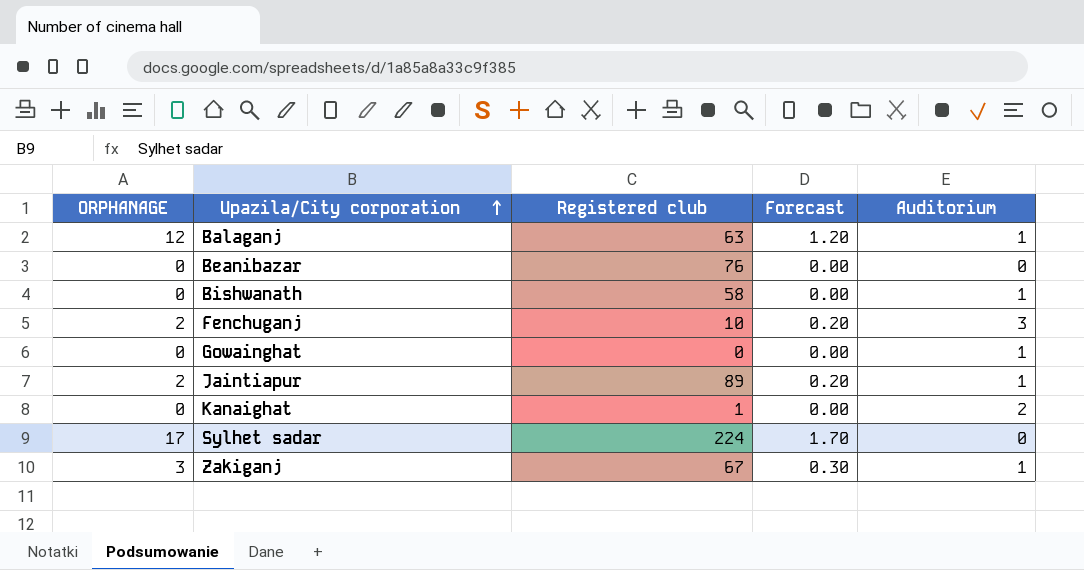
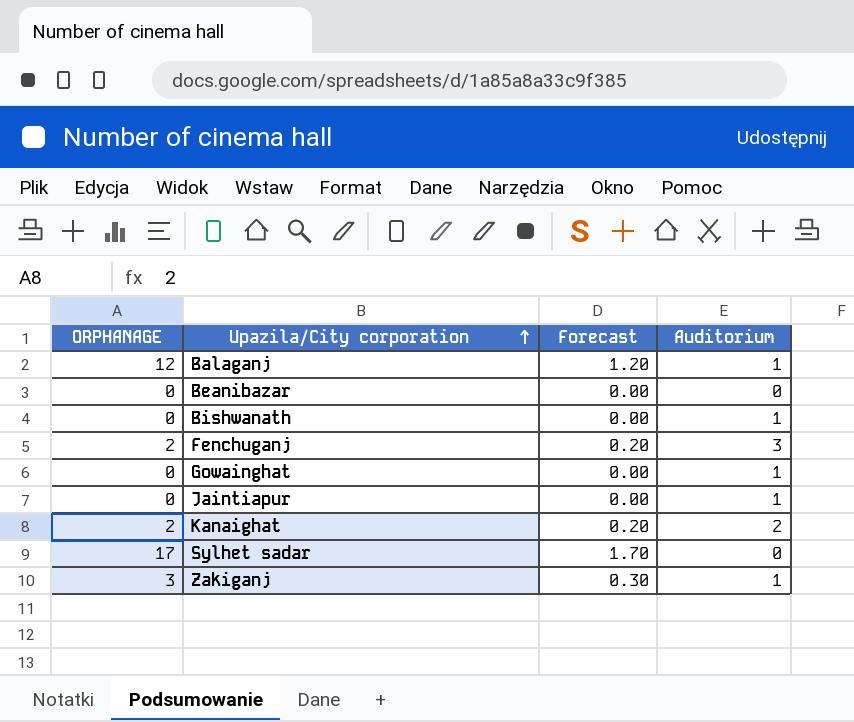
column Registered club | position: 3 -> none
Jaintiapur | ORPHANAGE: 2 -> 0
Jaintiapur | Forecast: 0.20 -> 0.00
Kanaighat | ORPHANAGE: 0 -> 2
Kanaighat | Forecast: 0.00 -> 0.20

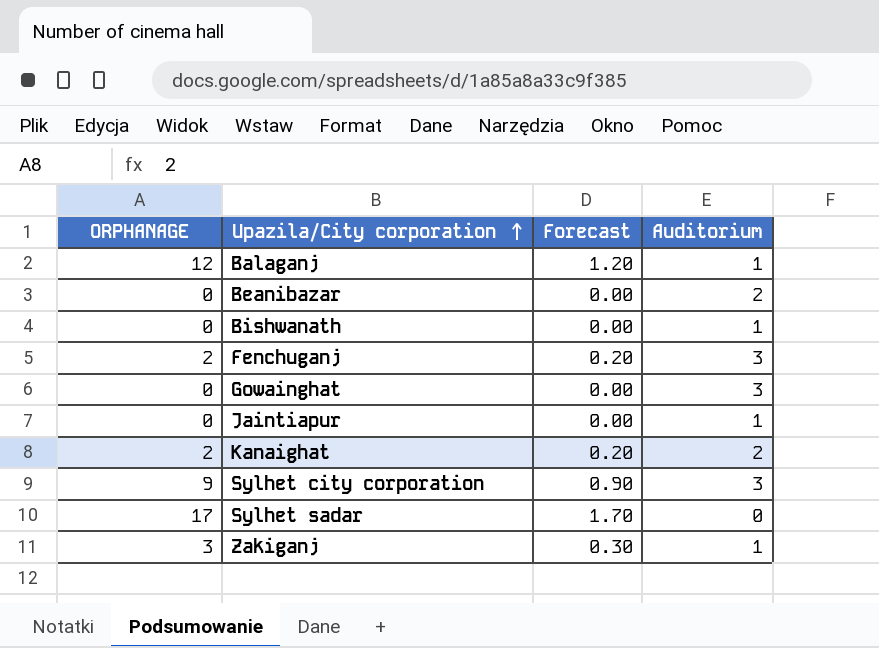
Beanibazar | Auditorium: 0 -> 2
Gowainghat | Auditorium: 1 -> 3
row Sylhet city corporation: none -> 9 | 0.90 | 3

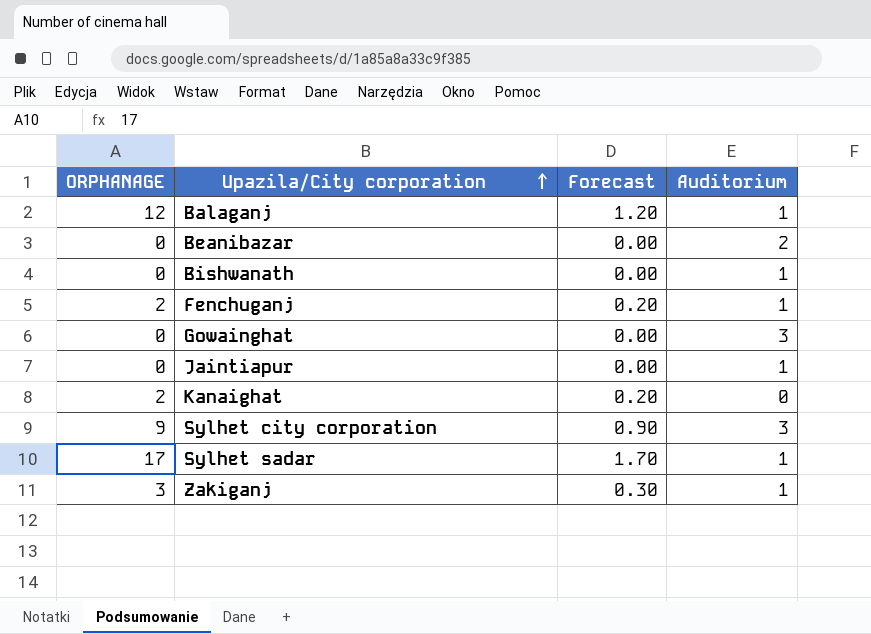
Fenchuganj | Auditorium: 3 -> 1
Kanaighat | Auditorium: 2 -> 0
Sylhet sadar | Auditorium: 0 -> 1

